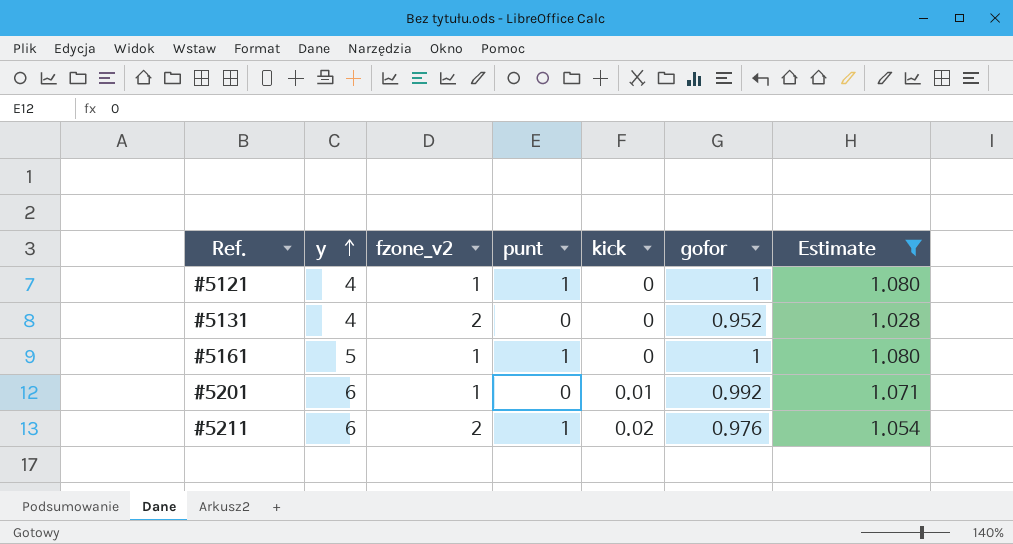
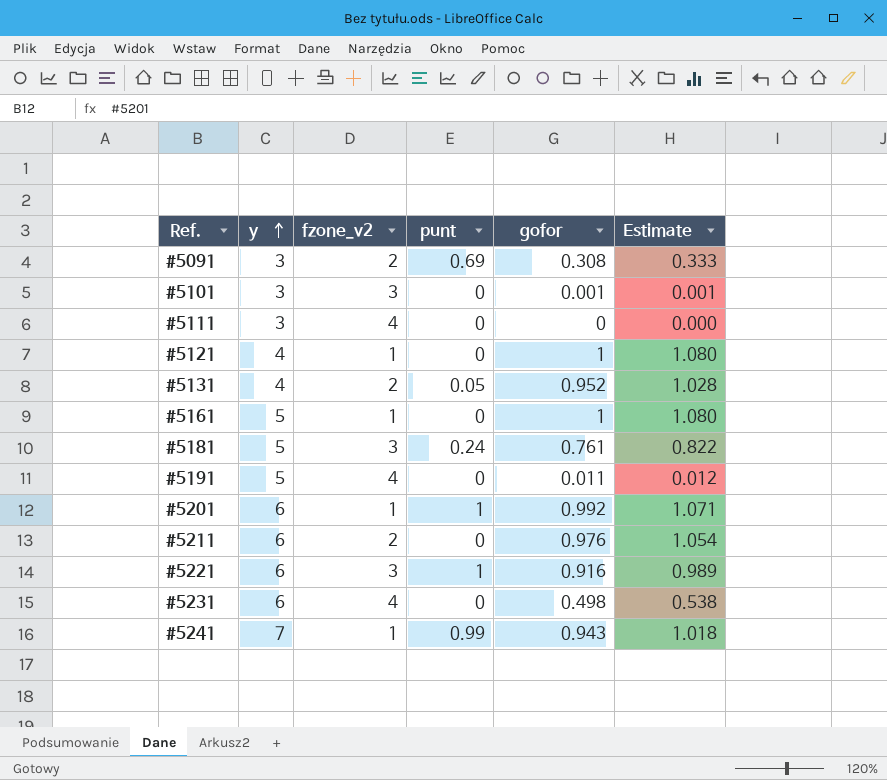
filter: Estimate >= 1.028 -> none
column kick | position: 5 -> none
#5121 | punt: 1 -> 0
#5131 | punt: 0 -> 0.05
#5161 | punt: 1 -> 0
#5201 | punt: 0 -> 1
#5211 | punt: 1 -> 0

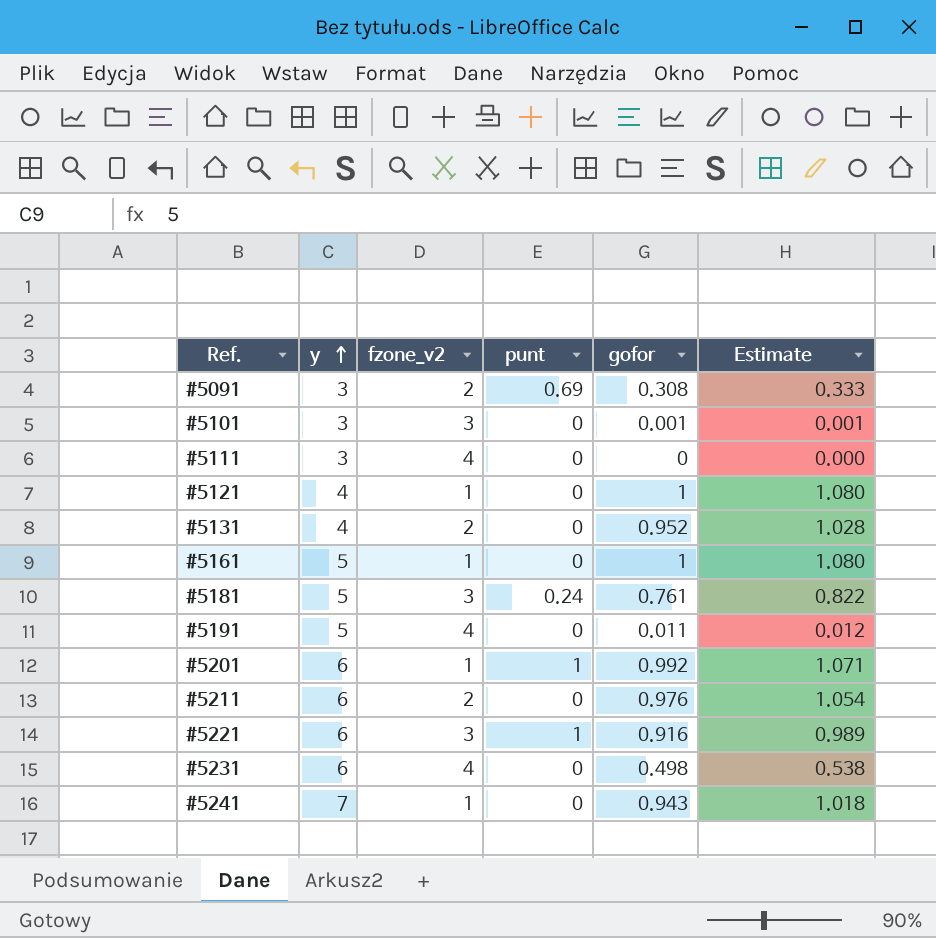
#5131 | punt: 0.05 -> 0
#5241 | punt: 0.99 -> 0

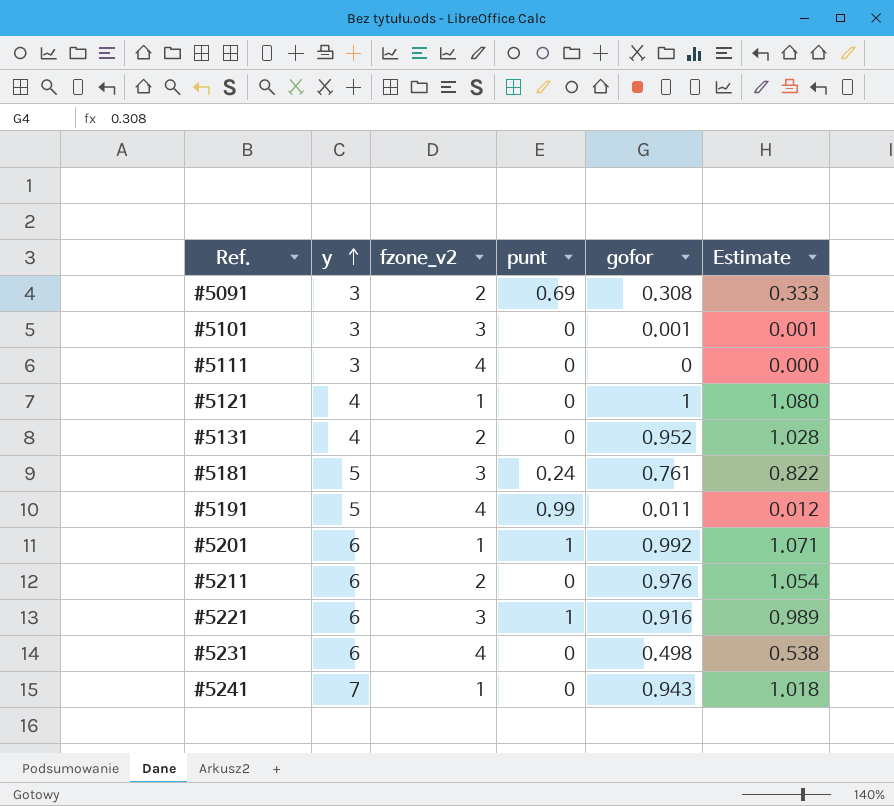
row #5161: 5 | 1 | 0 | 1 | 1.080 -> none
#5191 | punt: 0 -> 0.99

